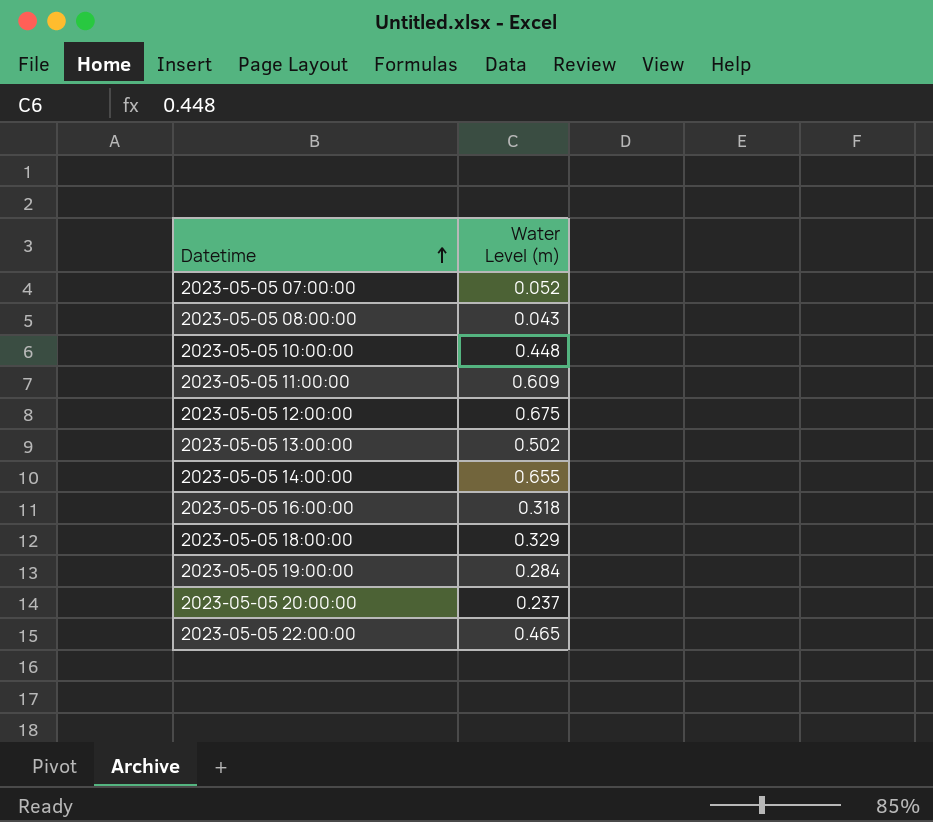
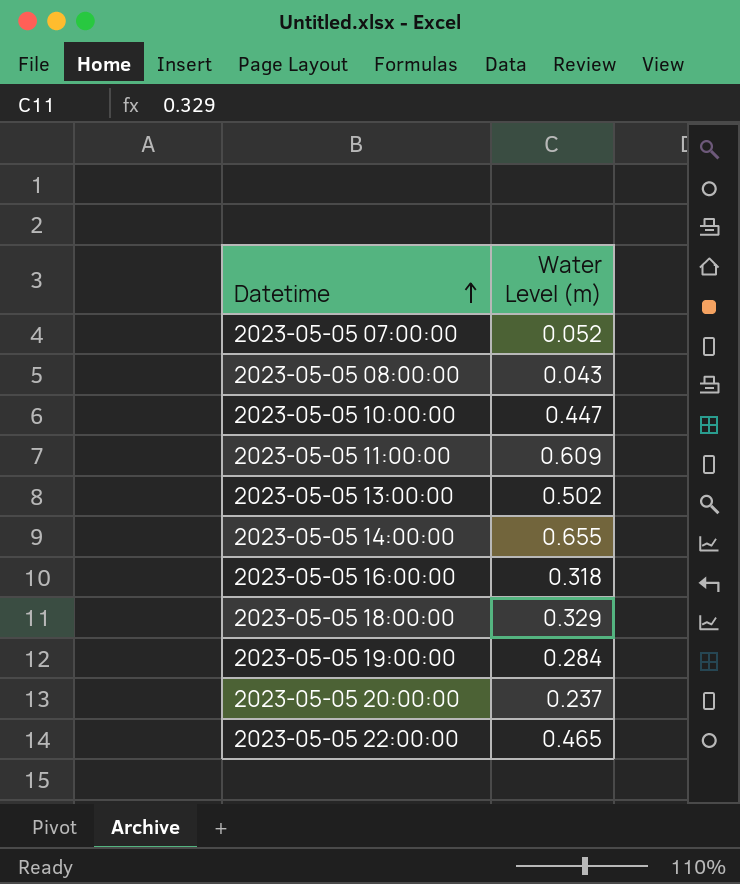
row 2023-05-05 12:00:00: 0.675 -> none
2023-05-05 10:00:00 | Water Level (m): 0.448 -> 0.447

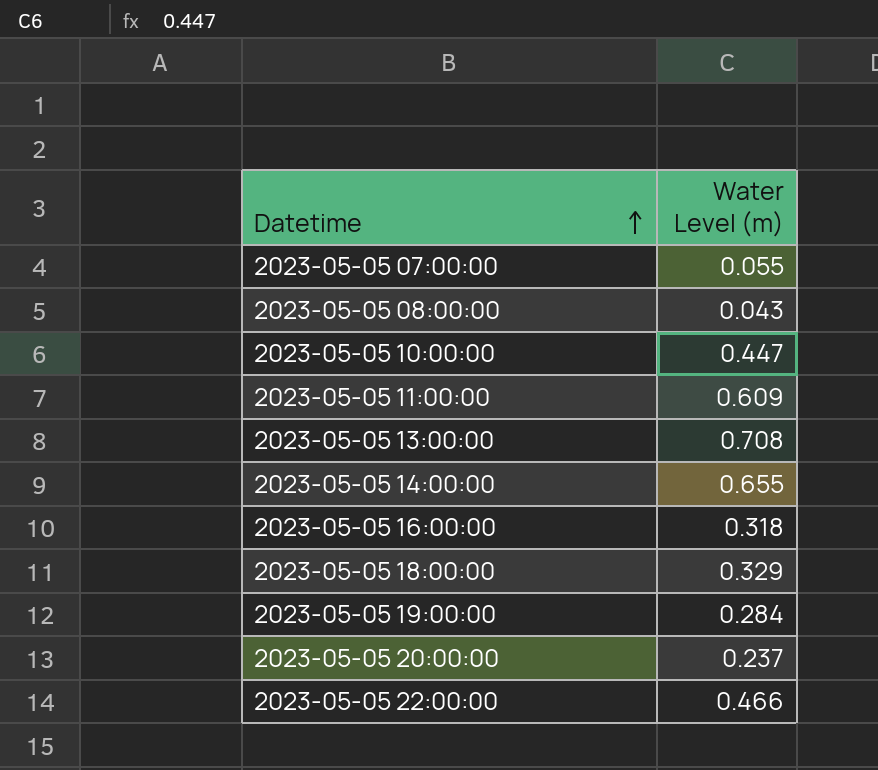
2023-05-05 07:00:00 | Water Level (m): 0.052 -> 0.055
2023-05-05 13:00:00 | Water Level (m): 0.502 -> 0.708
2023-05-05 22:00:00 | Water Level (m): 0.465 -> 0.466

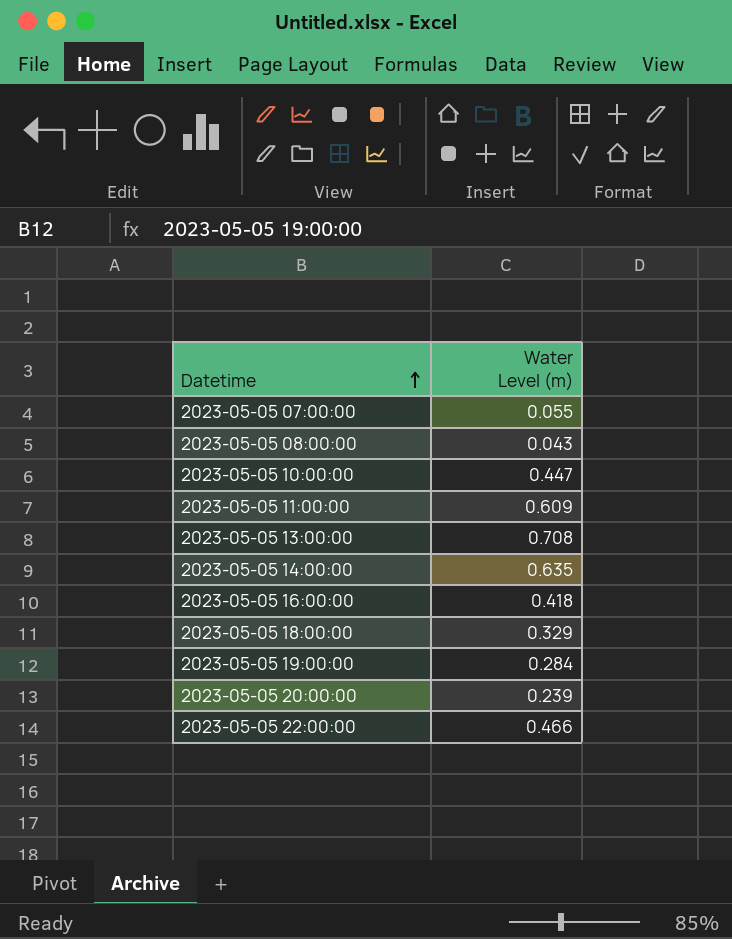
2023-05-05 14:00:00 | Water Level (m): 0.655 -> 0.635
2023-05-05 16:00:00 | Water Level (m): 0.318 -> 0.418
2023-05-05 20:00:00 | Water Level (m): 0.237 -> 0.239

